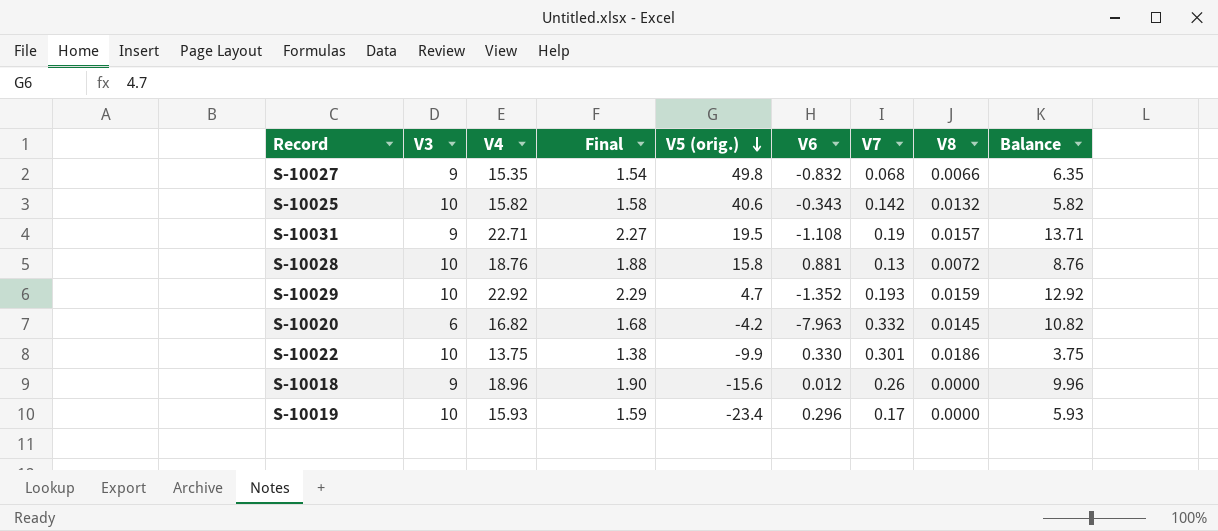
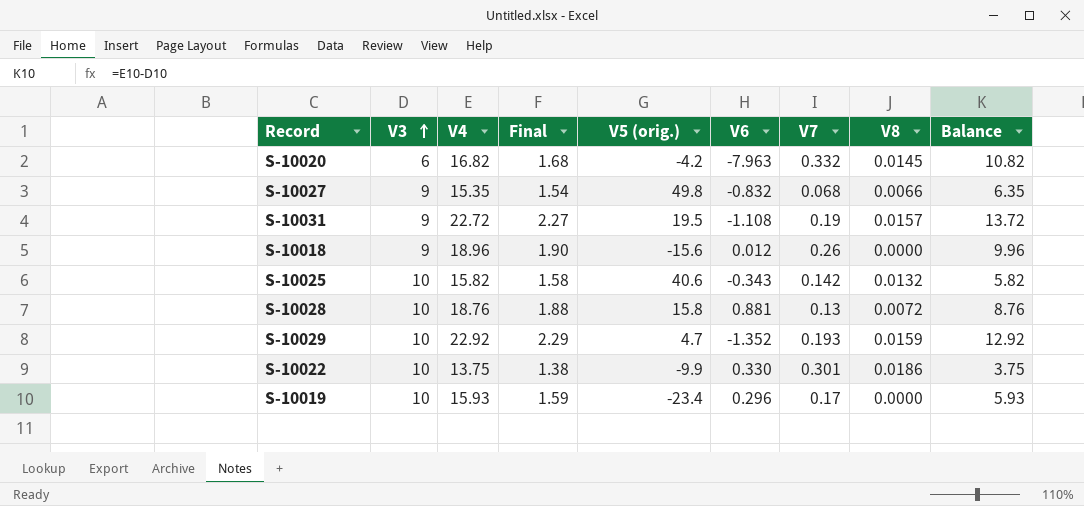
row order: V5 (orig.) descending -> V3 ascending
S-10031 | V4: 22.71 -> 22.72
S-10031 | Balance: 13.71 -> 13.72

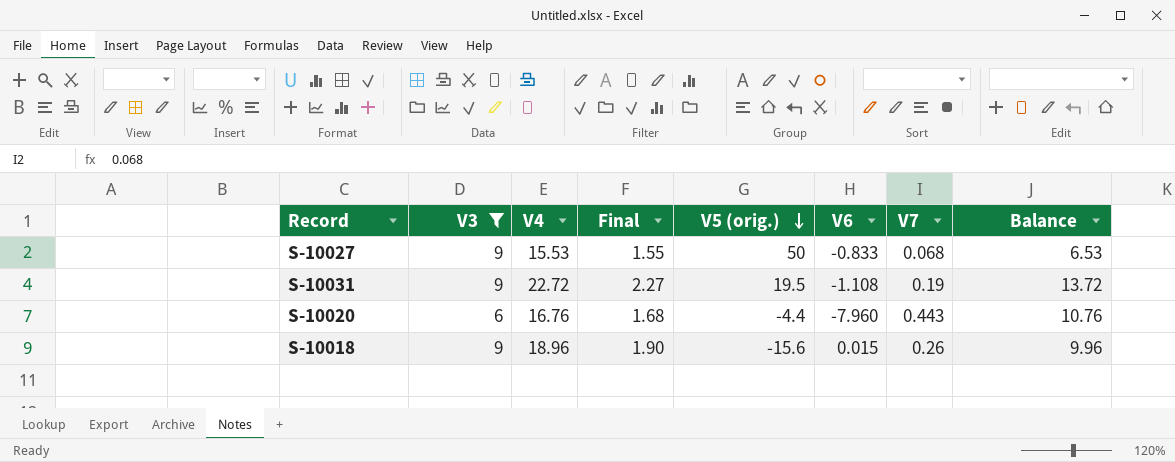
filter: none -> V3 != 10
row order: V3 ascending -> V5 (orig.) descending
column V8 | position: 8 -> none
S-10027 | V4: 15.35 -> 15.53
S-10027 | Final: 1.54 -> 1.55
S-10027 | V5 (orig.): 49.8 -> 50
S-10027 | V6: -0.832 -> -0.833
S-10027 | Balance: 6.35 -> 6.53
S-10020 | V4: 16.82 -> 16.76
S-10020 | V5 (orig.): -4.2 -> -4.4
S-10020 | V6: -7.963 -> -7.960
S-10020 | V7: 0.332 -> 0.443
S-10020 | Balance: 10.82 -> 10.76
S-10018 | V6: 0.012 -> 0.015

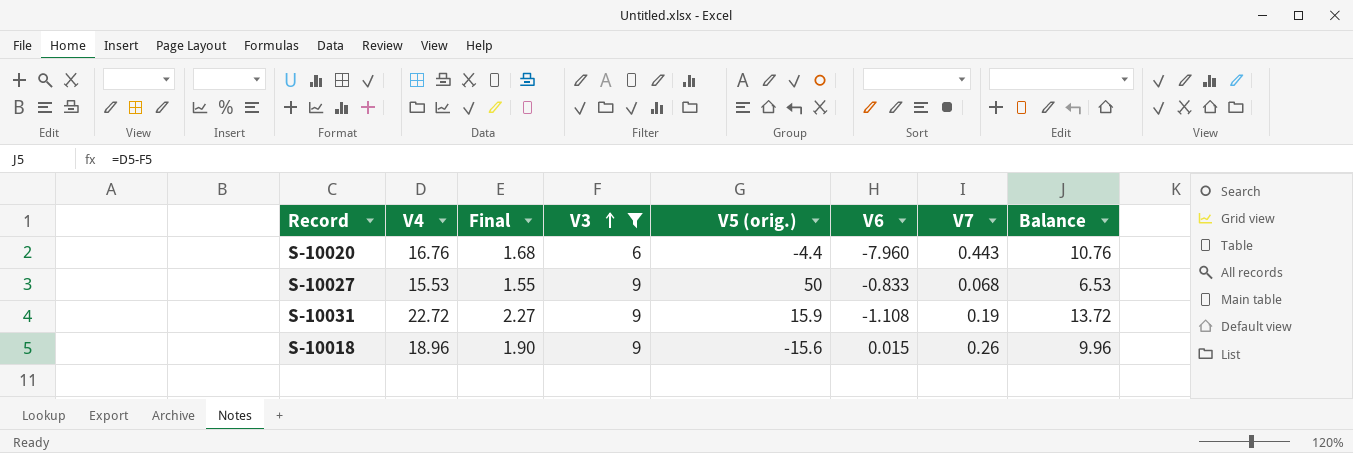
row order: V5 (orig.) descending -> V3 ascending
column V3 | position: 2 -> 4
S-10031 | V5 (orig.): 19.5 -> 15.9

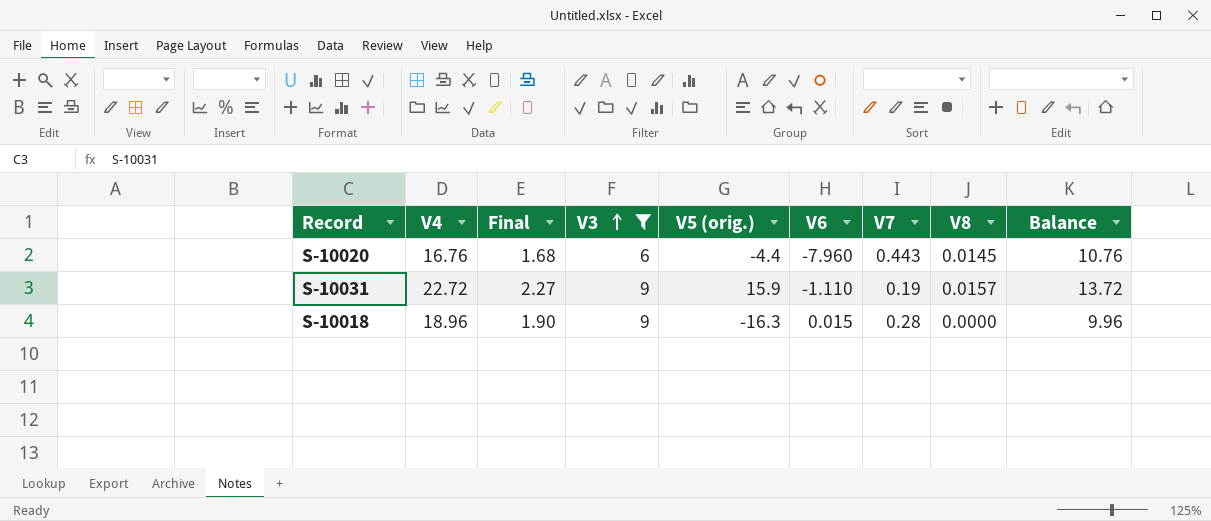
column V8 | position: none -> 8
row S-10027: 15.53 | 1.55 | 9 | 50 | -0.833 | 0.068 | 6.53 -> none
S-10031 | V6: -1.108 -> -1.110
S-10018 | V5 (orig.): -15.6 -> -16.3
S-10018 | V7: 0.26 -> 0.28

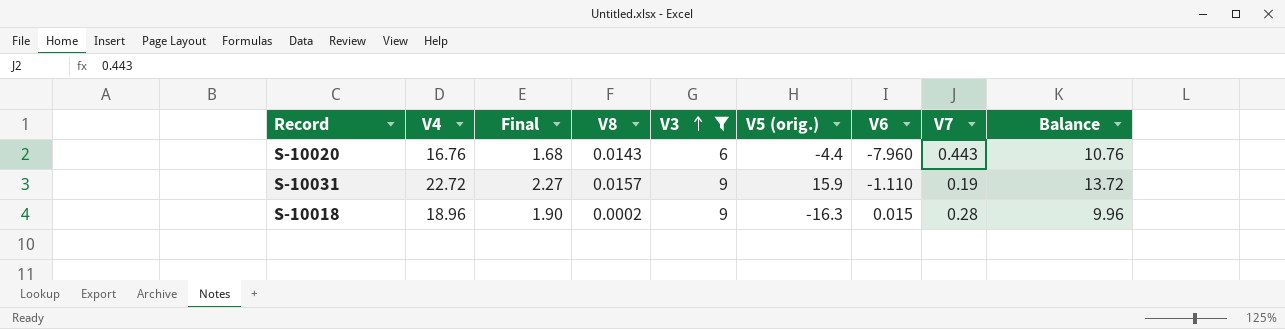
column V8 | position: 8 -> 4
S-10020 | V8: 0.0145 -> 0.0143
S-10018 | V8: 0.0000 -> 0.0002

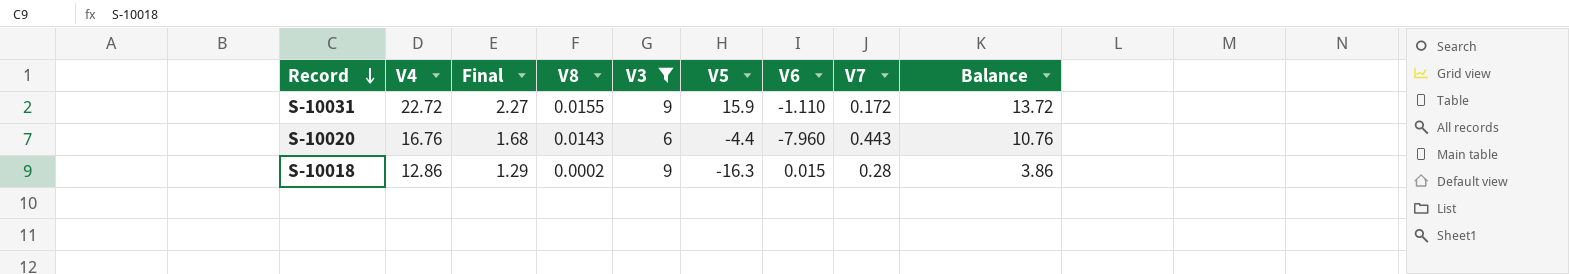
row order: V3 ascending -> Record descending
column name: V5 (orig.) -> V5
S-10031 | V8: 0.0157 -> 0.0155
S-10031 | V7: 0.19 -> 0.172
S-10018 | V4: 18.96 -> 12.86
S-10018 | Final: 1.90 -> 1.29
S-10018 | Balance: 9.96 -> 3.86

